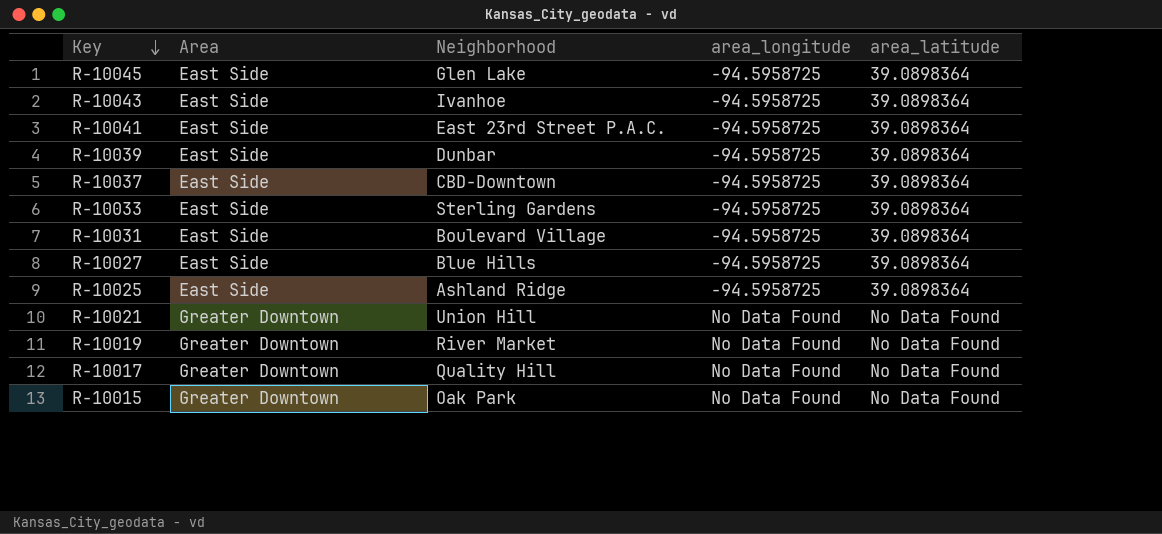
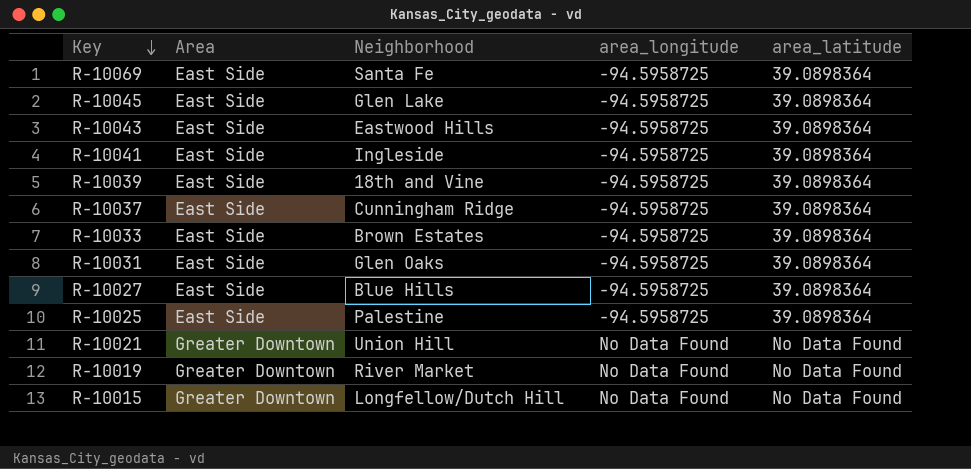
row R-10017: Greater Downtown | Quality Hill | No Data Found | No Data Found -> none
row R-10069: none -> East Side | Santa Fe | -94.5958725 | 39.0898364
R-10043 | Neighborhood: Ivanhoe -> Eastwood Hills
R-10041 | Neighborhood: East 23rd Street P.A.C. -> Ingleside
R-10039 | Neighborhood: Dunbar -> 18th and Vine
R-10037 | Neighborhood: CBD-Downtown -> Cunningham Ridge
R-10033 | Neighborhood: Sterling Gardens -> Brown Estates
R-10031 | Neighborhood: Boulevard Village -> Glen Oaks
R-10025 | Neighborhood: Ashland Ridge -> Palestine
R-10015 | Neighborhood: Oak Park -> Longfellow/Dutch Hill

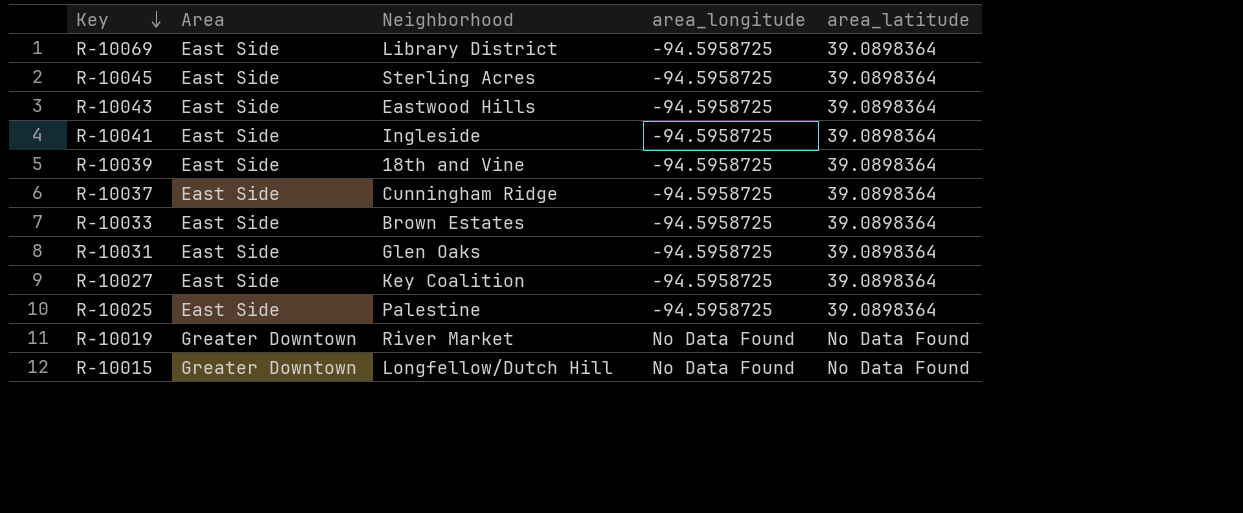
row R-10021: Greater Downtown | Union Hill | No Data Found | No Data Found -> none
R-10069 | Neighborhood: Santa Fe -> Library District
R-10045 | Neighborhood: Glen Lake -> Sterling Acres
R-10027 | Neighborhood: Blue Hills -> Key Coalition

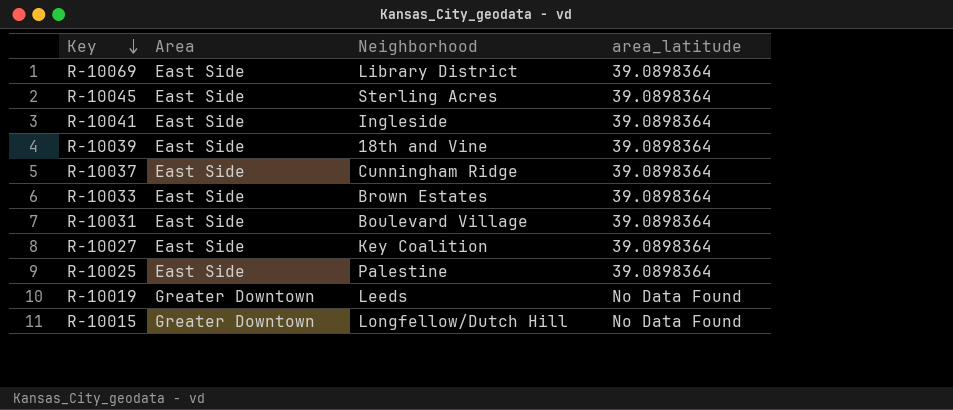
column area_longitude | position: 4 -> none
row R-10043: East Side | Eastwood Hills | -94.5958725 | 39.0898364 -> none
R-10031 | Neighborhood: Glen Oaks -> Boulevard Village
R-10019 | Neighborhood: River Market -> Leeds

